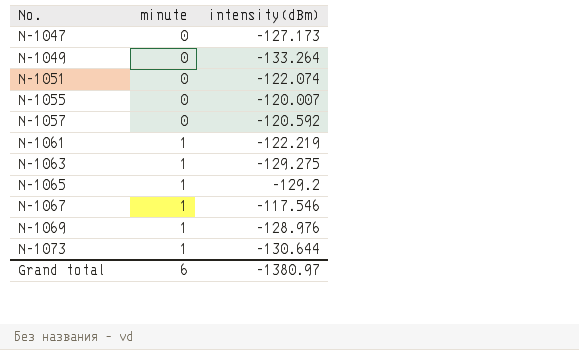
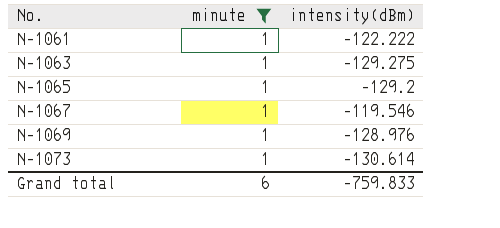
filter: none -> minute = 1
N-1061 | intensity(dBm): -122.219 -> -122.222
N-1067 | intensity(dBm): -117.546 -> -119.546
N-1073 | intensity(dBm): -130.644 -> -130.614
Grand total | intensity(dBm): -1380.97 -> -759.833

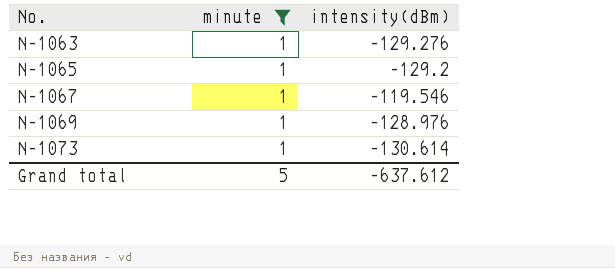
row N-1061: 1 | -122.222 -> none
N-1063 | intensity(dBm): -129.275 -> -129.276
Grand total | minute: 6 -> 5
Grand total | intensity(dBm): -759.833 -> -637.612

